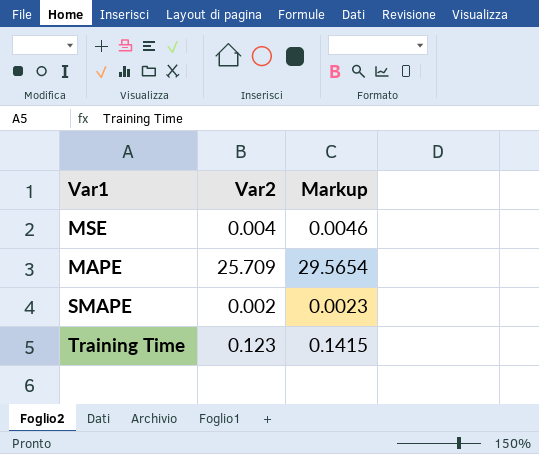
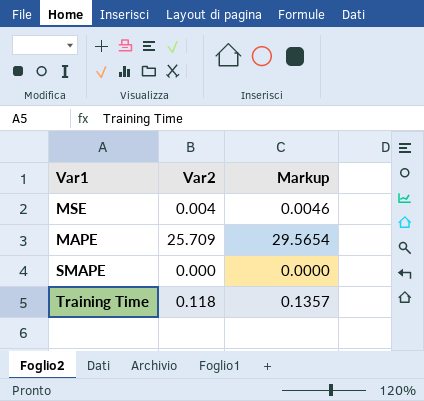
SMAPE | Var2: 0.002 -> 0.000
SMAPE | Markup: 0.0023 -> 0.0000
Training Time | Var2: 0.123 -> 0.118
Training Time | Markup: 0.1415 -> 0.1357

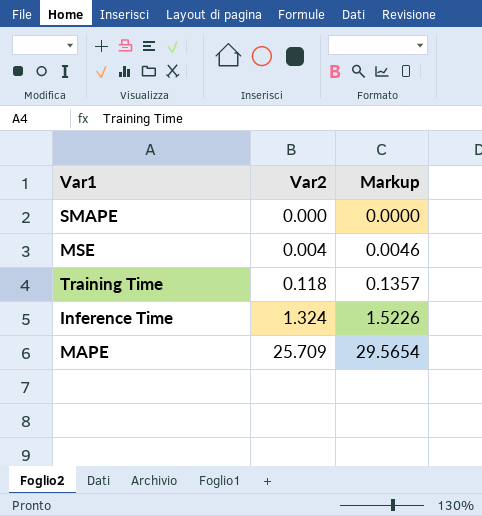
row order: none -> Var2 ascending
row Inference Time: none -> 1.324 | 1.5226

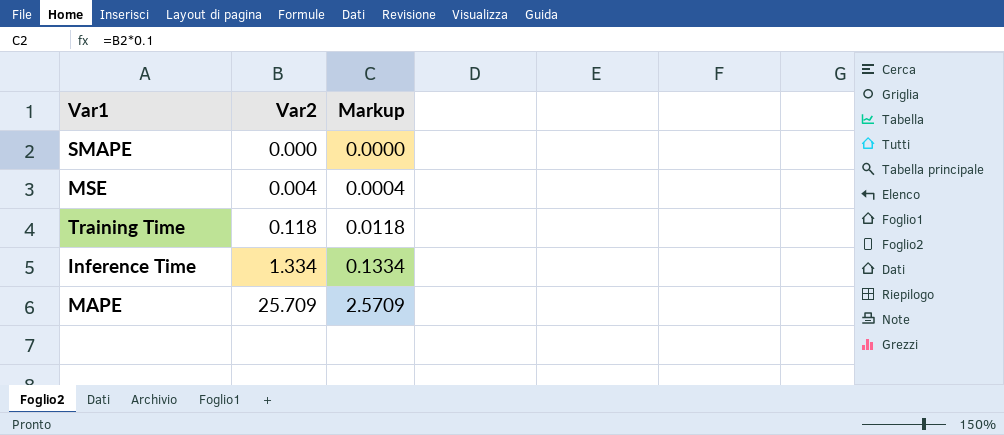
column Markup | formula: [Var2] * 1.15 -> [Var2] * 0.1
Inference Time | Var2: 1.324 -> 1.334

